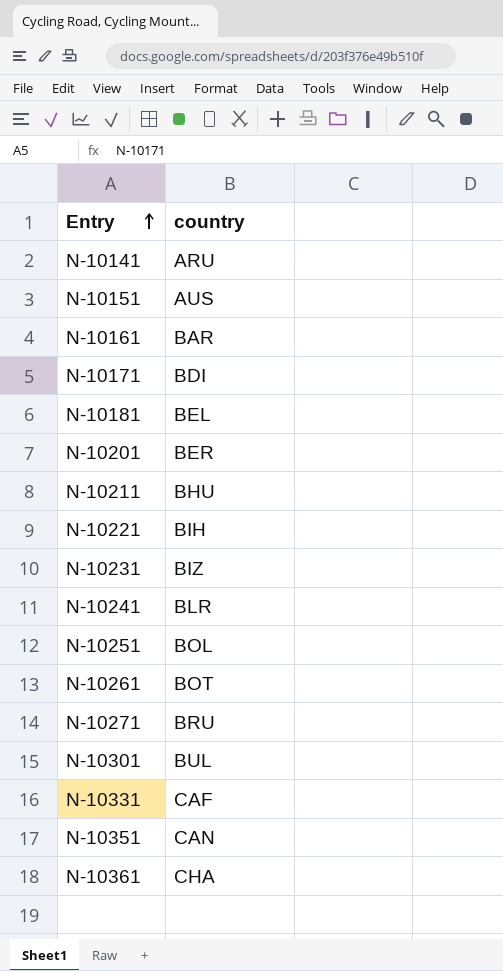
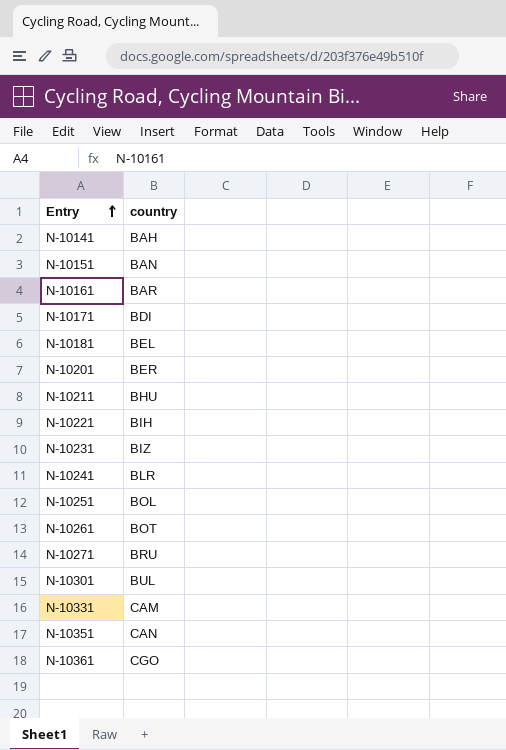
N-10141 | country: ARU -> BAH
N-10151 | country: AUS -> BAN
N-10331 | country: CAF -> CAM
N-10361 | country: CHA -> CGO

